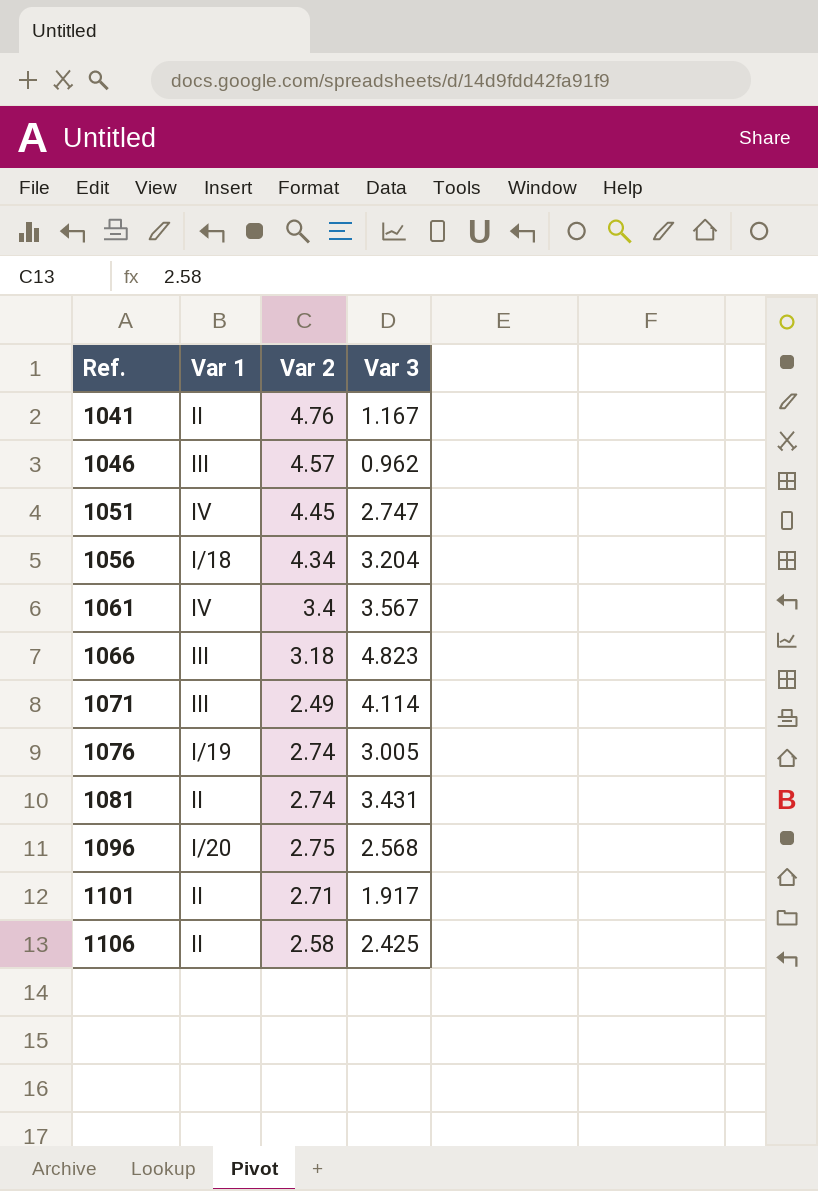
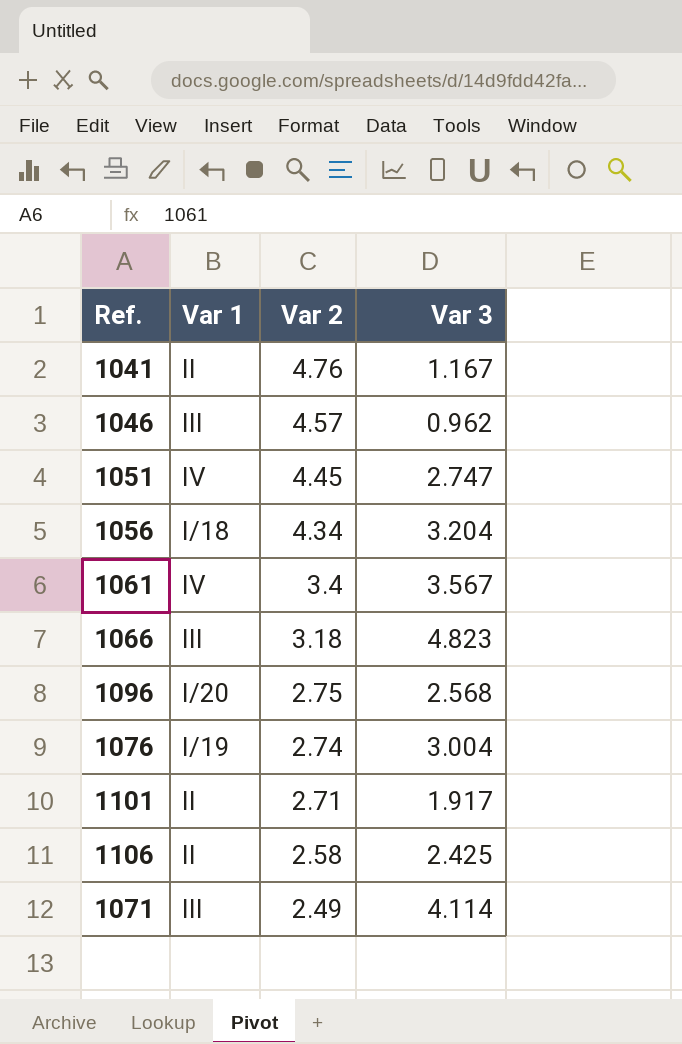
row order: Ref. ascending -> Var 2 descending
row 1081: II | 2.74 | 3.431 -> none
1076 | Var 3: 3.005 -> 3.004

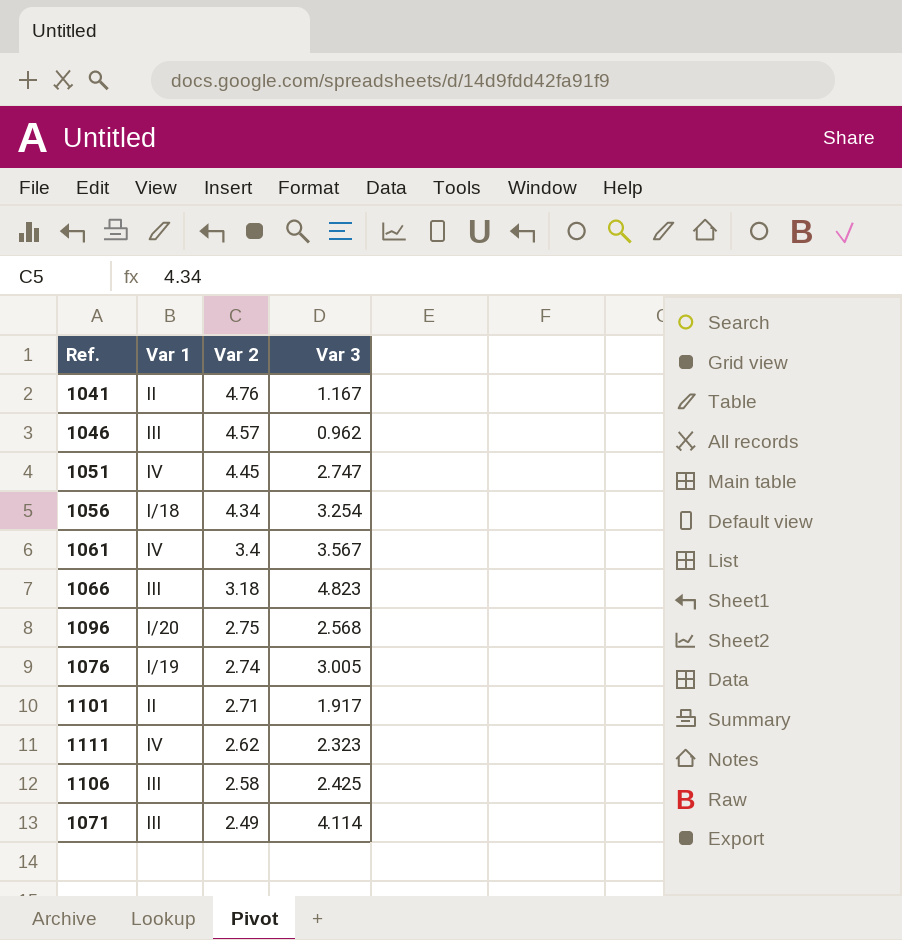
1056 | Var 3: 3.204 -> 3.254
1076 | Var 3: 3.004 -> 3.005
row 1111: none -> IV | 2.62 | 2.323
1106 | Var 1: II -> III

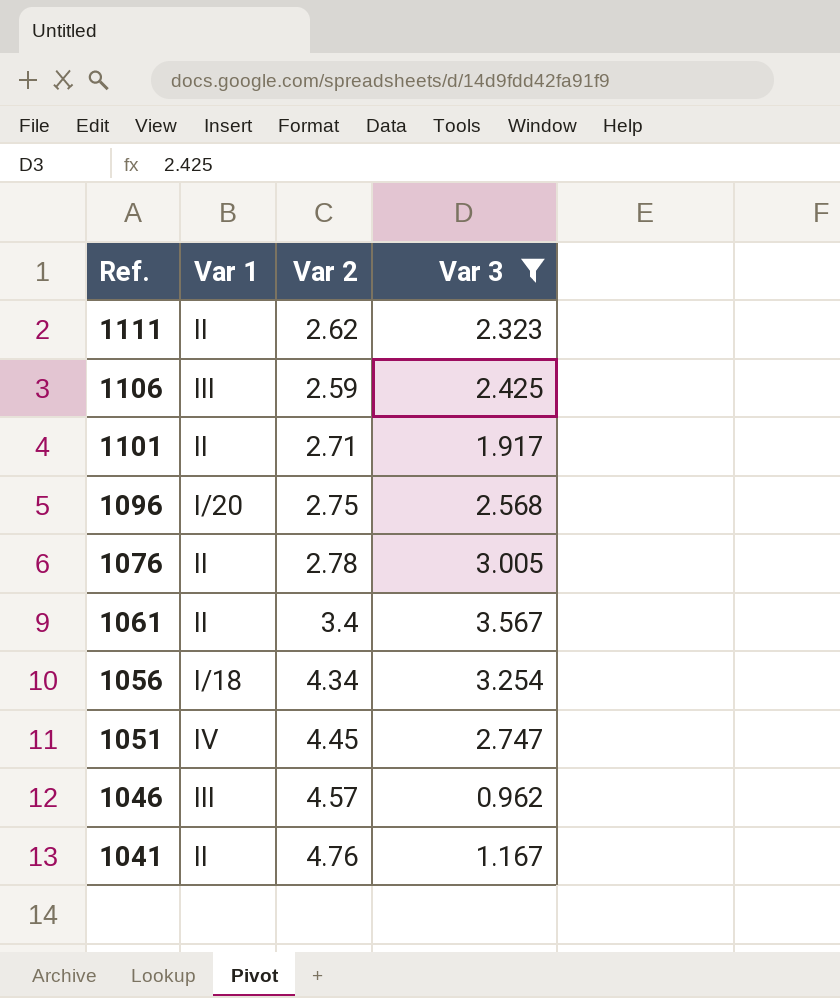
filter: none -> Var 3 <= 3.567
row order: Var 2 descending -> Ref. descending
1111 | Var 1: IV -> II
1106 | Var 2: 2.58 -> 2.59
1076 | Var 1: I/19 -> II
1076 | Var 2: 2.74 -> 2.78
1061 | Var 1: IV -> II

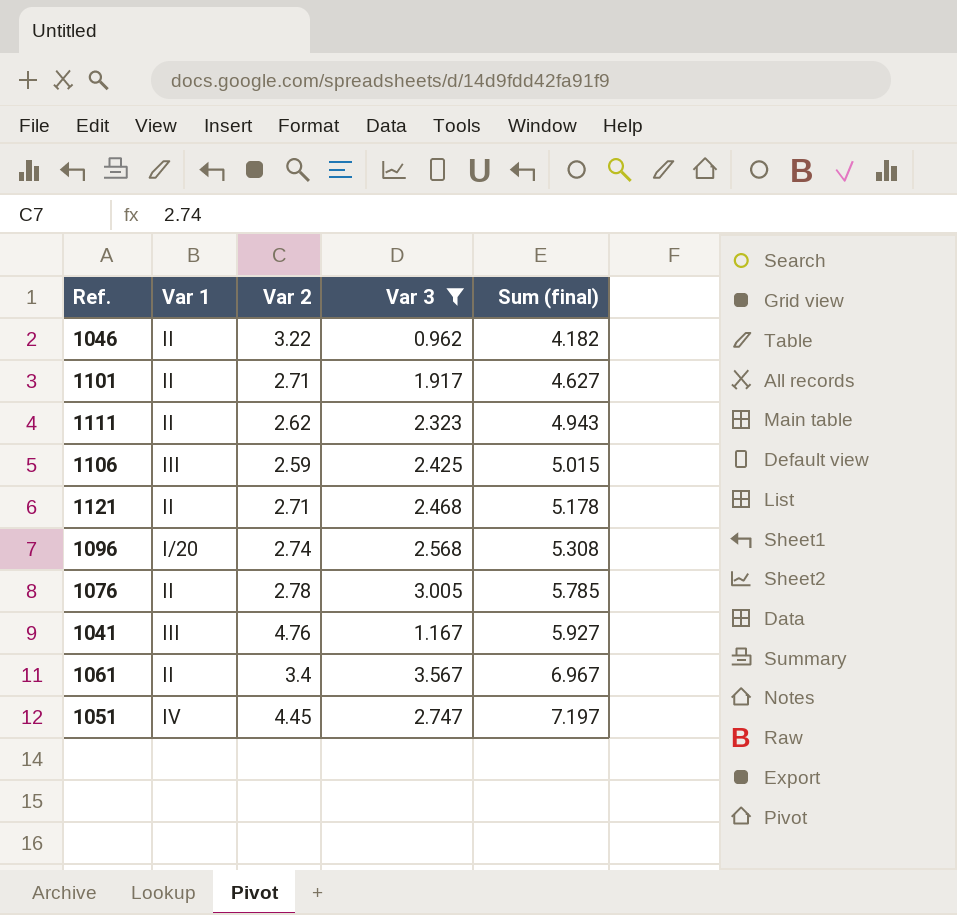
row order: Ref. descending -> Sum (final) ascending
column Sum (final) | formula: none -> [Var 2] + [Var 3]
row 1056: I/18 | 4.34 | 3.254 -> none
1046 | Var 1: III -> II
1046 | Var 2: 4.57 -> 3.22
row 1121: none -> II | 2.71 | 2.468 | 5.178
1096 | Var 2: 2.75 -> 2.74
1041 | Var 1: II -> III

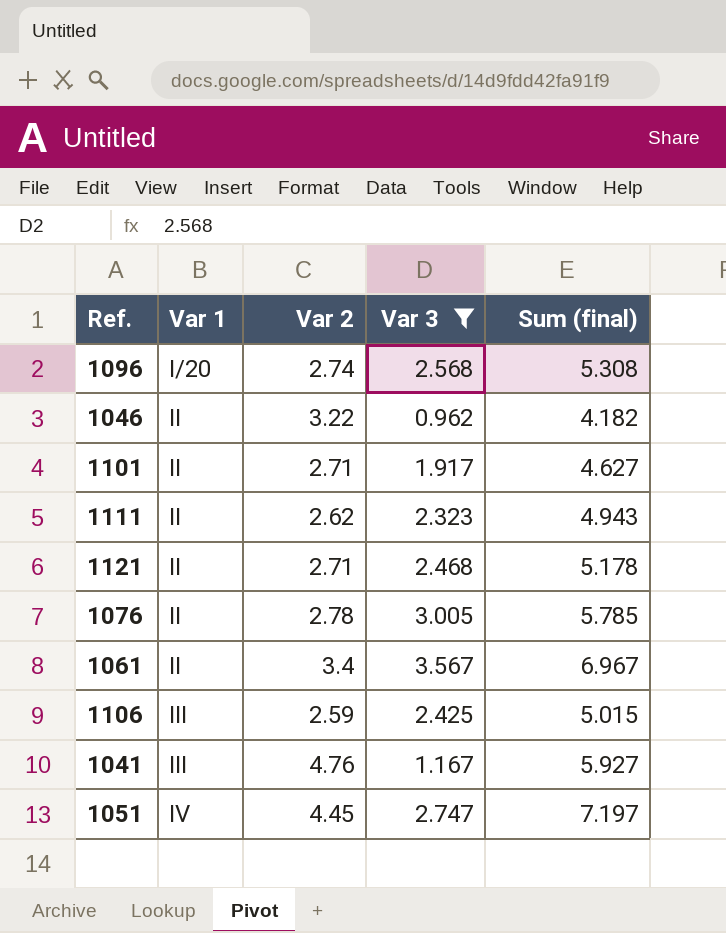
row order: Sum (final) ascending -> Var 1 ascending

